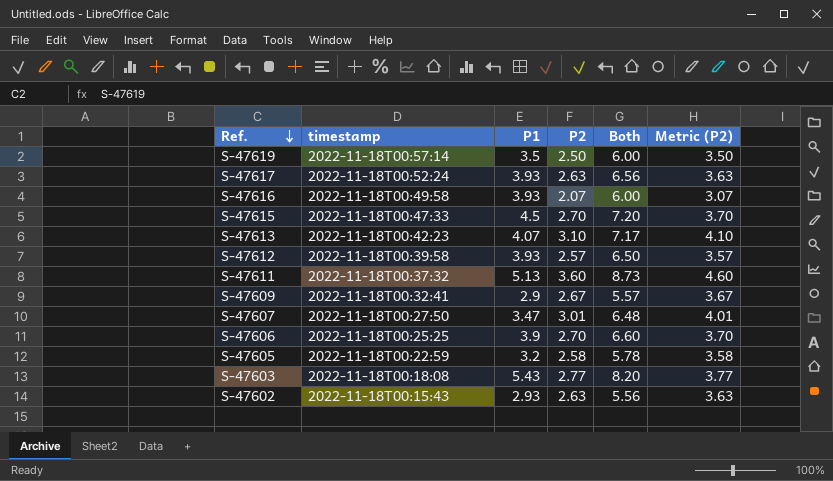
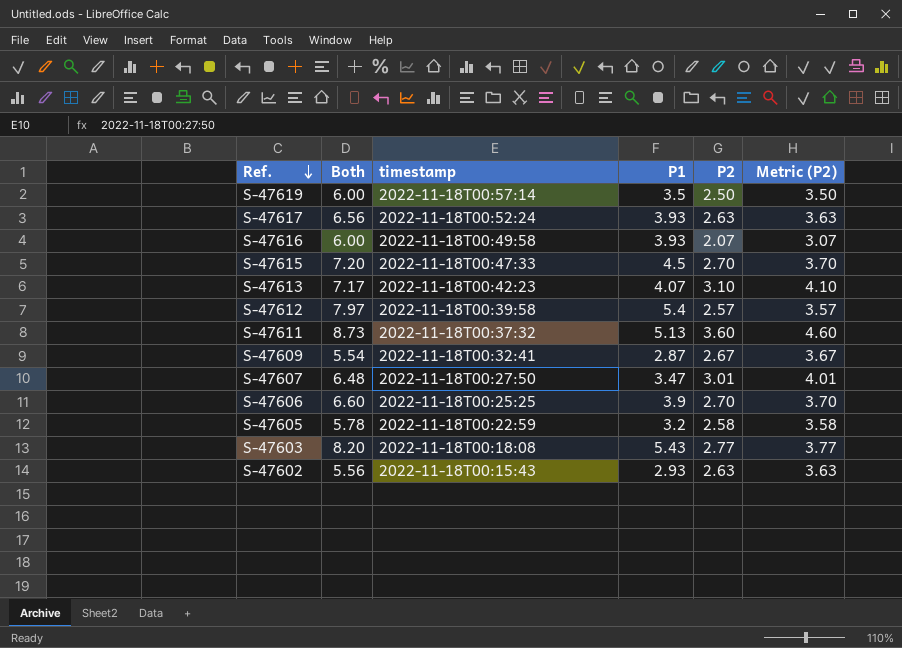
column Both | position: 5 -> 2
S-47612 | Both: 6.50 -> 7.97
S-47612 | P1: 3.93 -> 5.4
S-47609 | Both: 5.57 -> 5.54
S-47609 | P1: 2.9 -> 2.87

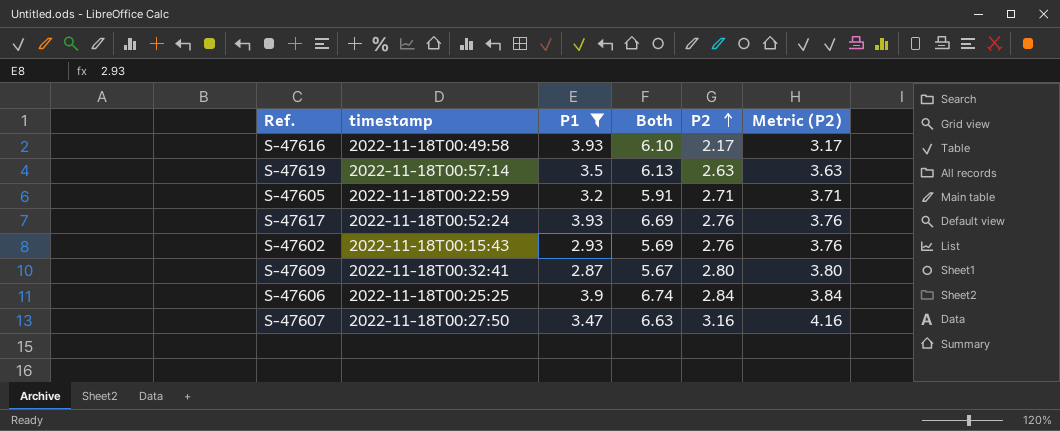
filter: none -> P1 <= 3.93
row order: Ref. descending -> P2 ascending
column Both | position: 2 -> 4
S-47616 | Both: 6.00 -> 6.10
S-47616 | P2: 2.07 -> 2.17
S-47616 | Metric (P2): 3.07 -> 3.17
S-47619 | Both: 6.00 -> 6.13
S-47619 | P2: 2.50 -> 2.63
S-47619 | Metric (P2): 3.50 -> 3.63
S-47605 | Both: 5.78 -> 5.91
S-47605 | P2: 2.58 -> 2.71
S-47605 | Metric (P2): 3.58 -> 3.71
S-47617 | Both: 6.56 -> 6.69
S-47617 | P2: 2.63 -> 2.76
S-47617 | Metric (P2): 3.63 -> 3.76
S-47602 | Both: 5.56 -> 5.69
S-47602 | P2: 2.63 -> 2.76
S-47602 | Metric (P2): 3.63 -> 3.76
S-47609 | Both: 5.54 -> 5.67
S-47609 | P2: 2.67 -> 2.80
S-47609 | Metric (P2): 3.67 -> 3.80
S-47606 | Both: 6.60 -> 6.74
S-47606 | P2: 2.70 -> 2.84
S-47606 | Metric (P2): 3.70 -> 3.84
S-47607 | Both: 6.48 -> 6.63
S-47607 | P2: 3.01 -> 3.16
S-47607 | Metric (P2): 4.01 -> 4.16

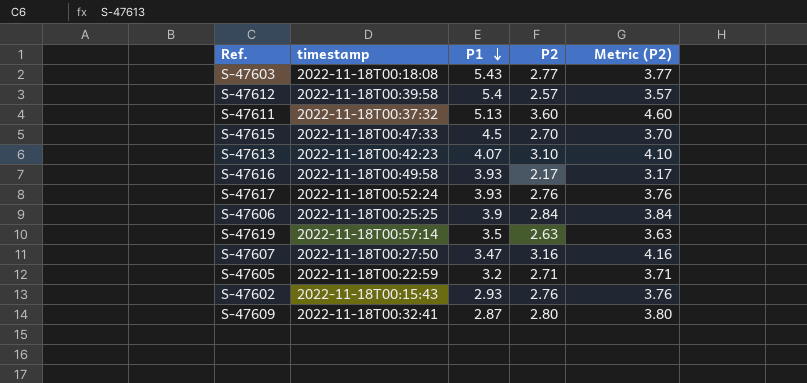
filter: P1 <= 3.93 -> none
row order: P2 ascending -> P1 descending
column Both | formula: [P1] + [P2] -> none

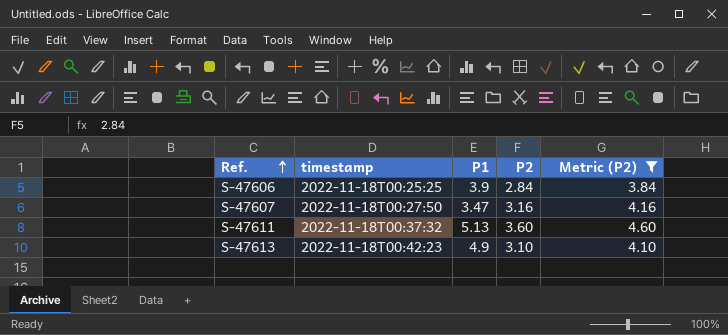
filter: none -> Metric (P2) >= 3.84
row order: P1 descending -> Ref. ascending
S-47613 | P1: 4.07 -> 4.9

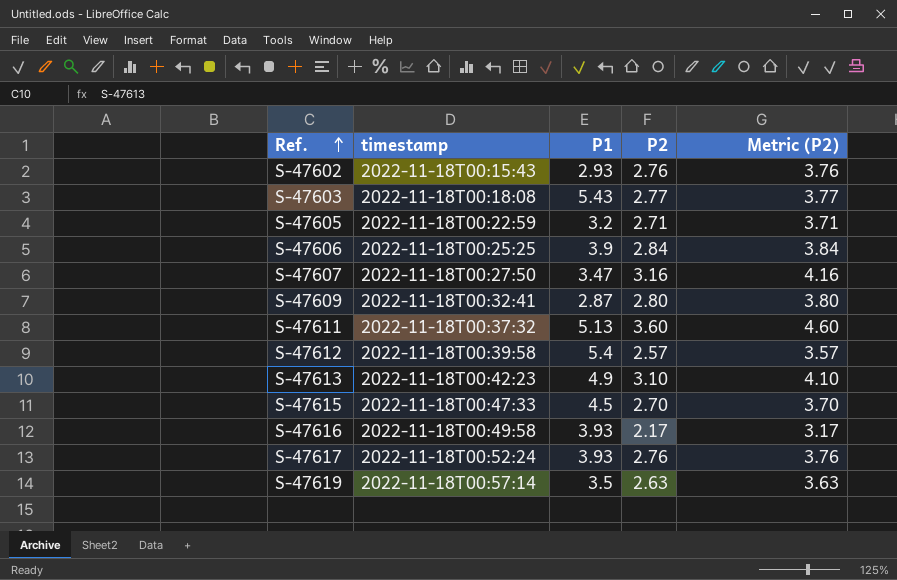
filter: Metric (P2) >= 3.84 -> none

